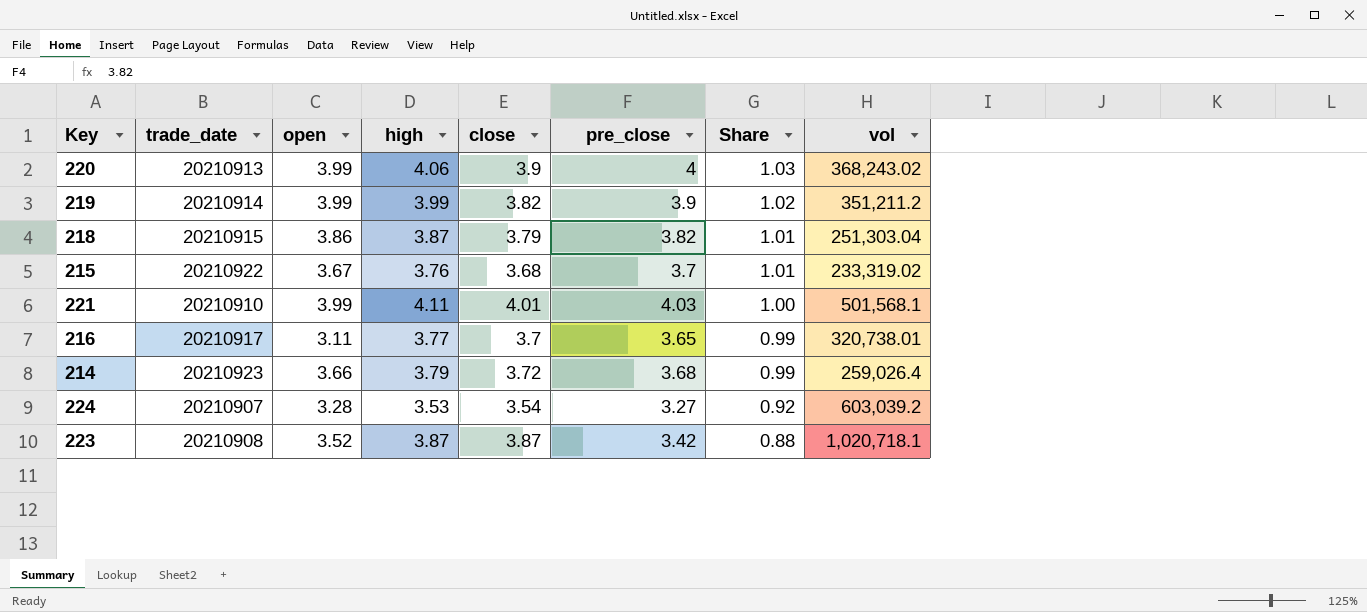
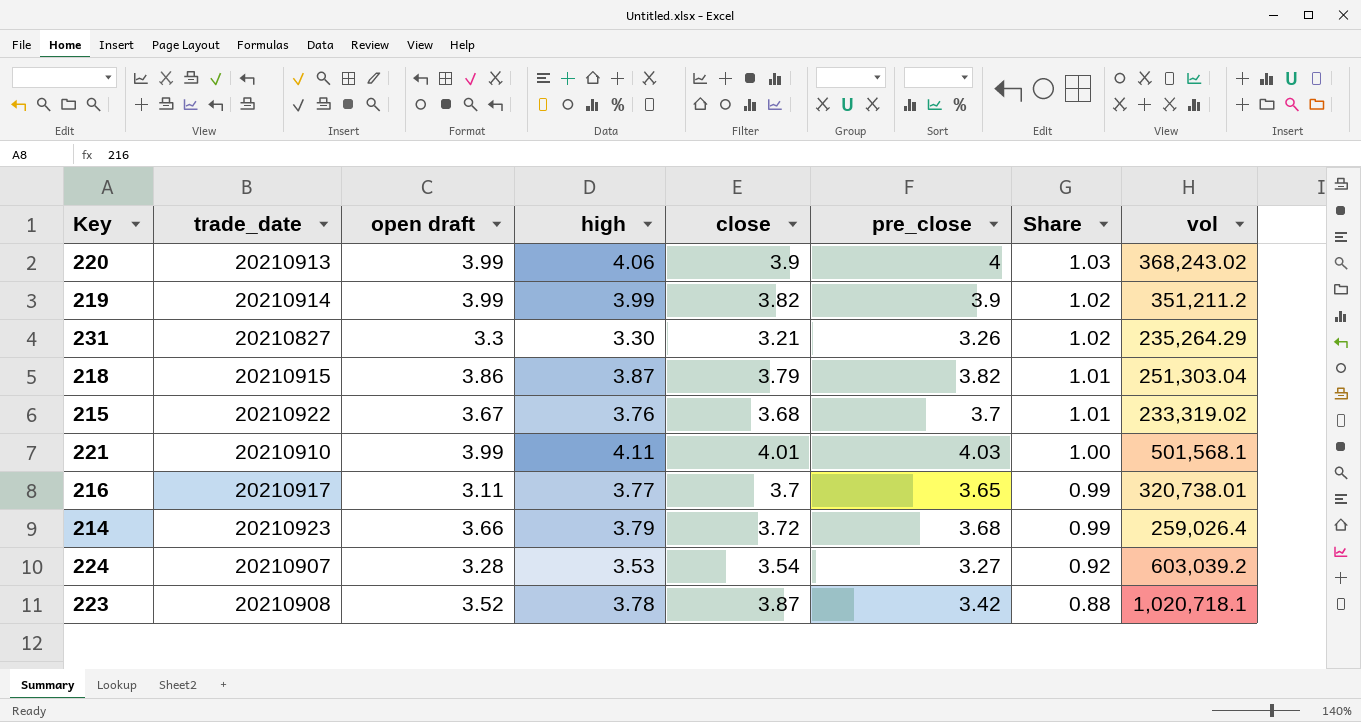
column name: open -> open draft
row 231: none -> 20210827 | 3.3 | 3.30 | 3.21 | 3.26 | 1.02 | 235,264.29
223 | high: 3.87 -> 3.78

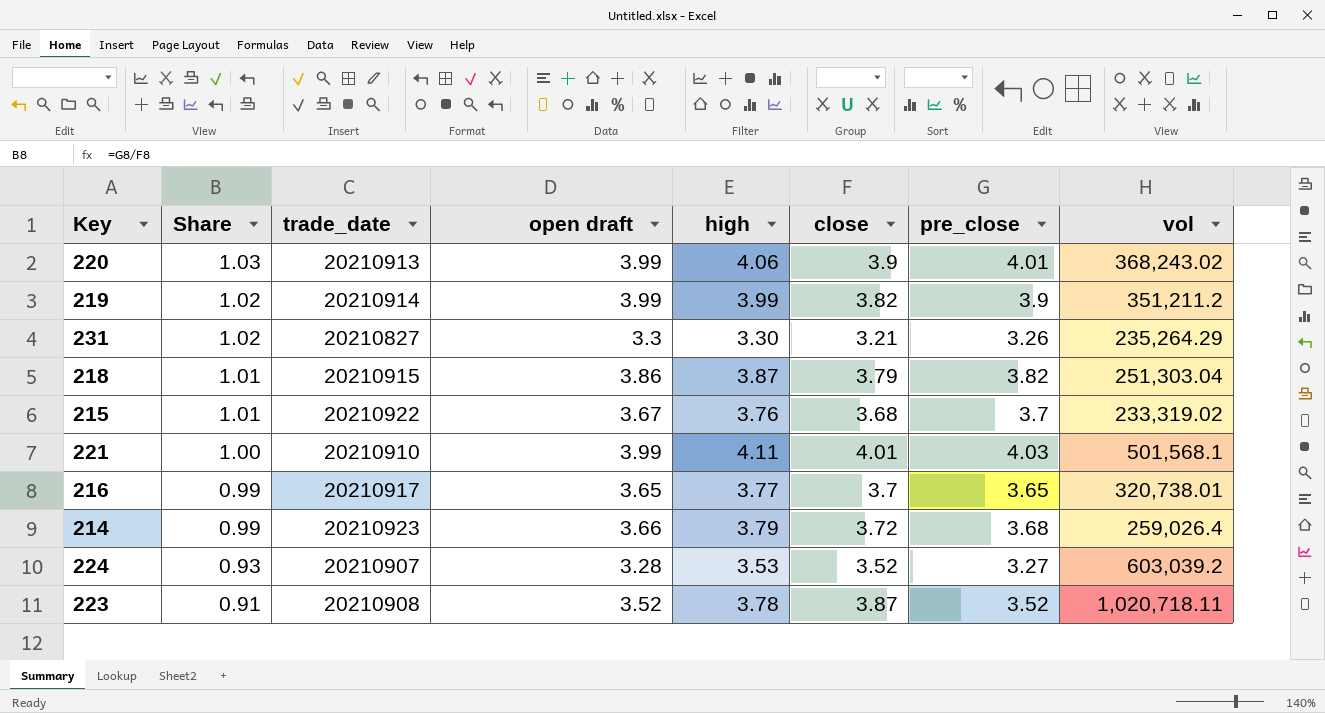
column Share | position: 7 -> 2
220 | pre_close: 4 -> 4.01
216 | open draft: 3.11 -> 3.65
224 | Share: 0.92 -> 0.93
224 | close: 3.54 -> 3.52
223 | Share: 0.88 -> 0.91
223 | pre_close: 3.42 -> 3.52
223 | vol: 1,020,718.1 -> 1,020,718.11

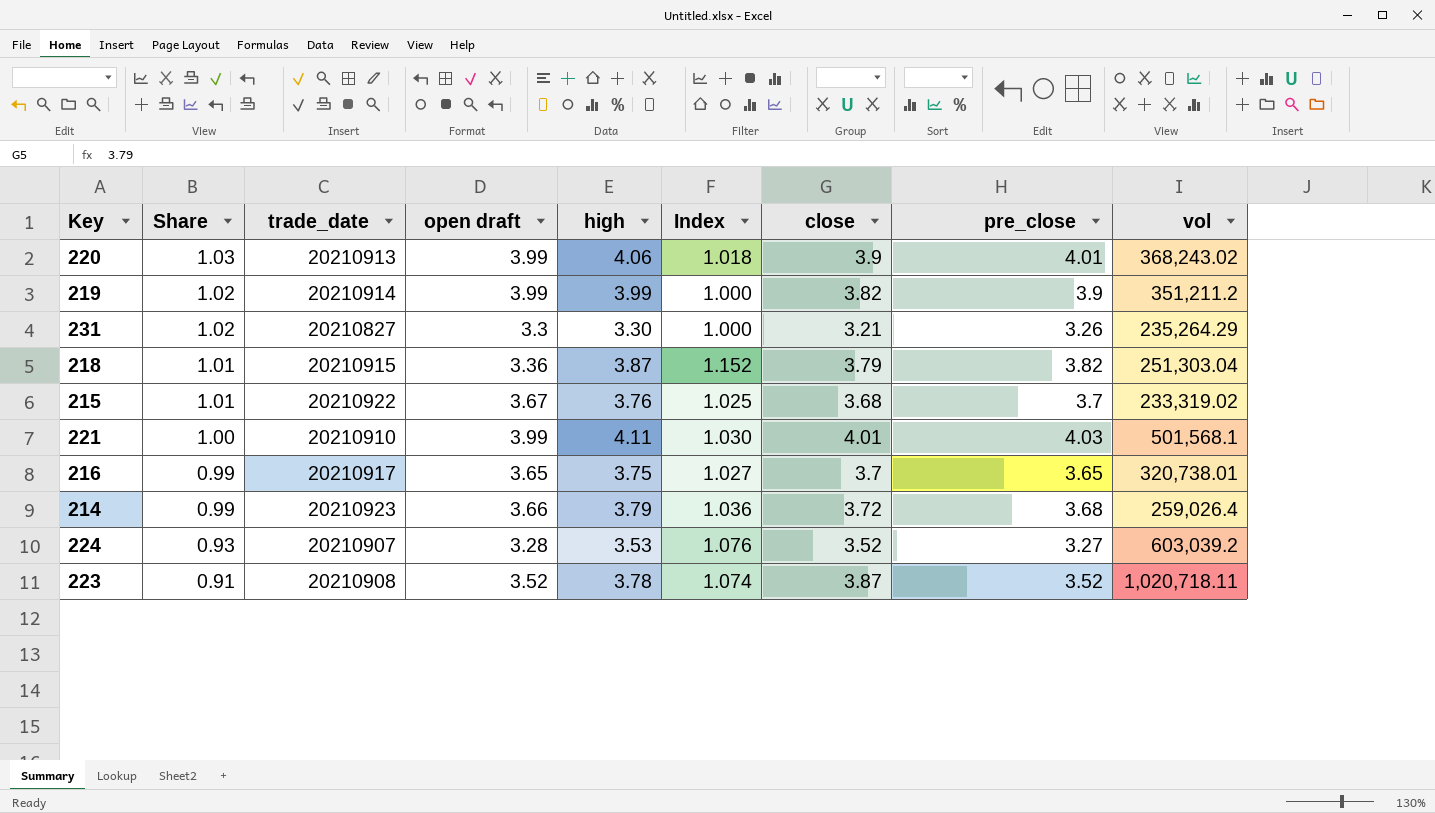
column Index | formula: none -> [high] / [open draft]
218 | open draft: 3.86 -> 3.36
216 | high: 3.77 -> 3.75

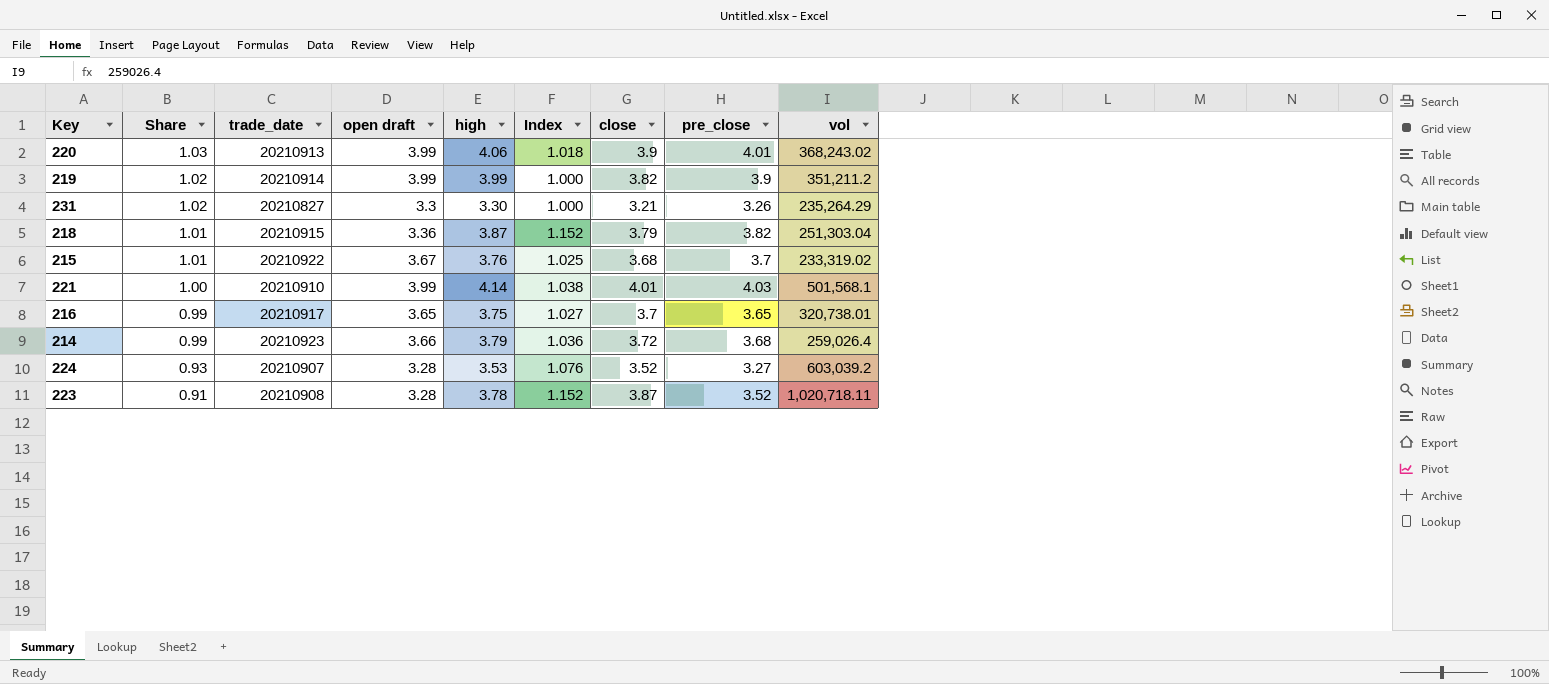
221 | high: 4.11 -> 4.14
221 | Index: 1.030 -> 1.038
223 | open draft: 3.52 -> 3.28
223 | Index: 1.074 -> 1.152

